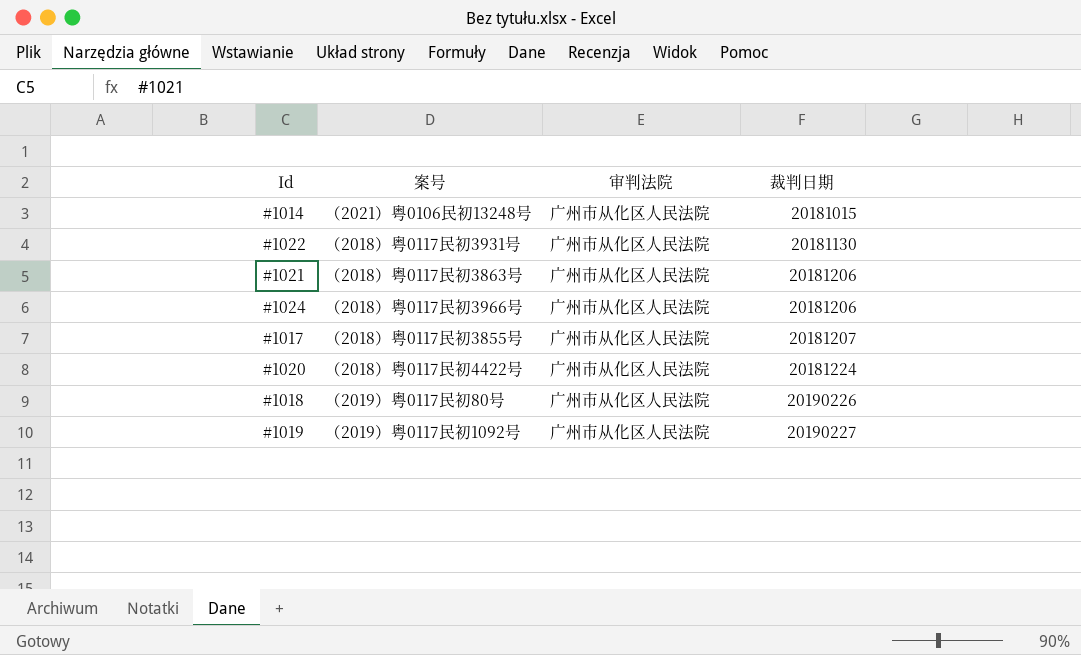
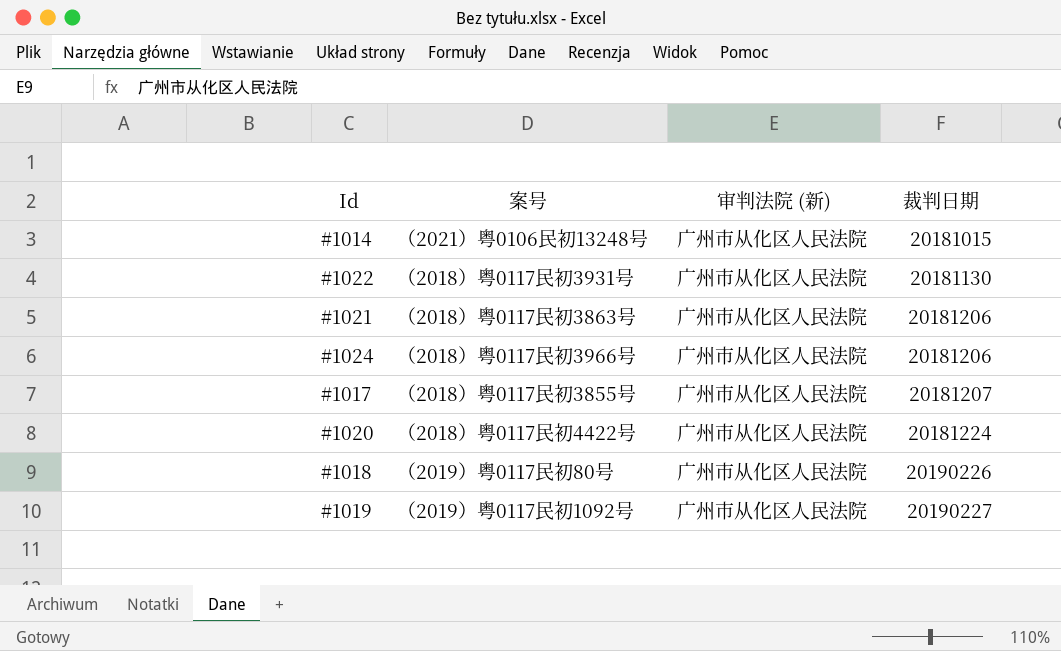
column name: 审判法院 -> 审判法院 (新)

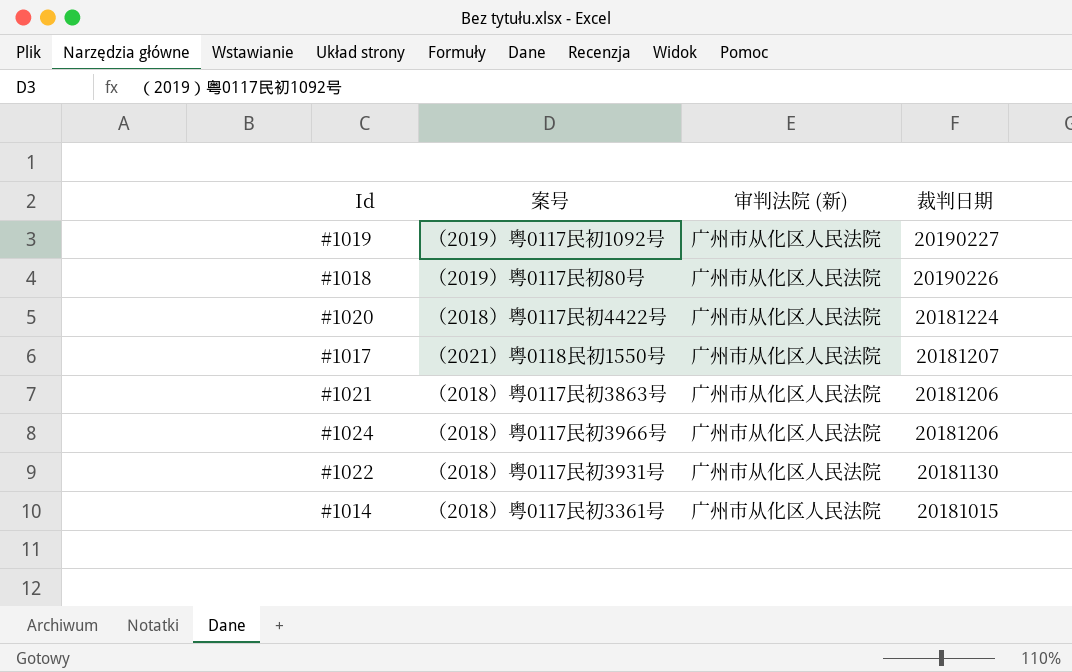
row order: 裁判日期 ascending -> 裁判日期 descending
#1017 | 案号: （2018）粤0117民初3855号 -> （2021）粤0118民初1550号
#1014 | 案号: （2021）粤0106民初13248号 -> （2018）粤0117民初3361号

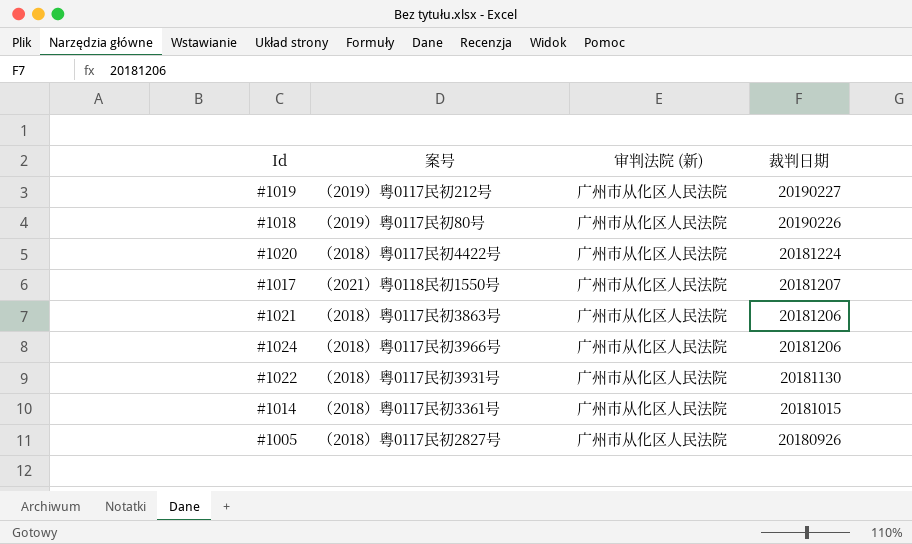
#1019 | 案号: （2019）粤0117民初1092号 -> （2019）粤0117民初212号
row #1005: none -> （2018）粤0117民初2827号 | 广州市从化区人民法院 | 20180926

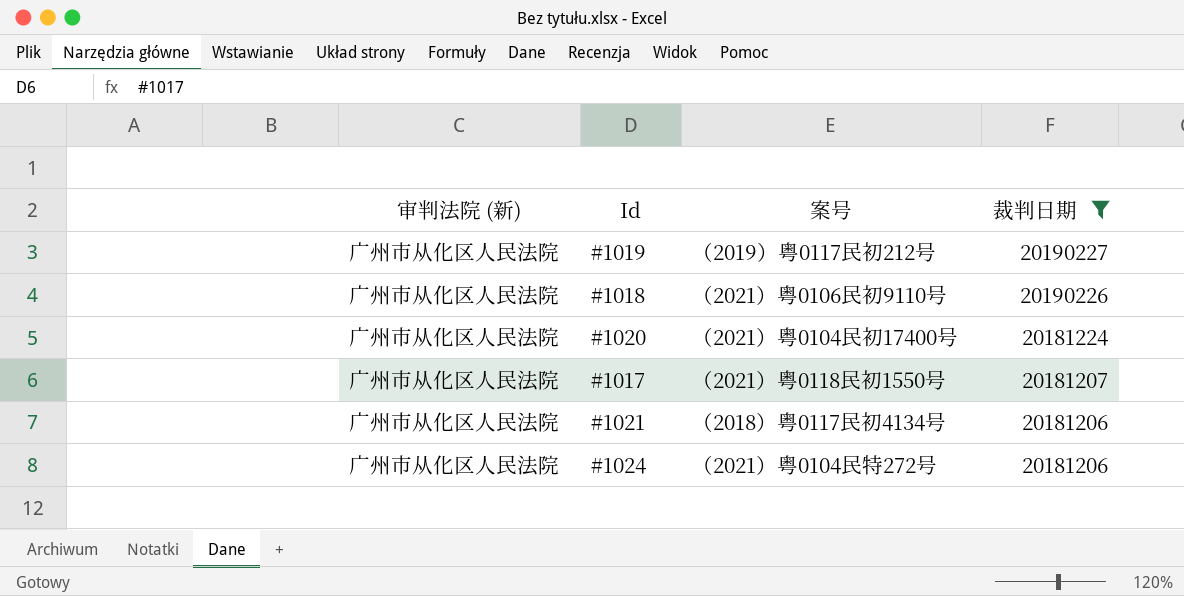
filter: none -> 裁判日期 >= 20181206
column 审判法院 (新) | position: 3 -> 1
#1018 | 案号: （2019）粤0117民初80号 -> （2021）粤0106民初9110号
#1020 | 案号: （2018）粤0117民初4422号 -> （2021）粤0104民初17400号
#1021 | 案号: （2018）粤0117民初3863号 -> （2018）粤0117民初4134号
#1024 | 案号: （2018）粤0117民初3966号 -> （2021）粤0104民特272号

